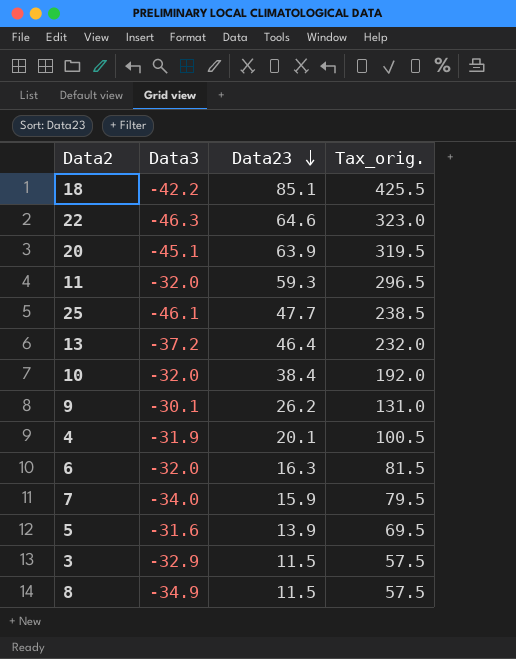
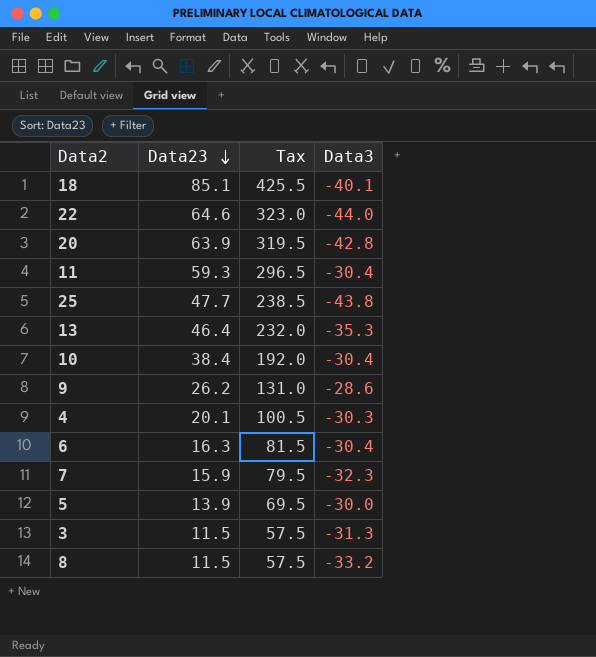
column name: Tax_orig. -> Tax
column Data3 | position: 2 -> 4
18 | Data3: -42.2 -> -40.1
22 | Data3: -46.3 -> -44.0
20 | Data3: -45.1 -> -42.8
11 | Data3: -32.0 -> -30.4
25 | Data3: -46.1 -> -43.8
13 | Data3: -37.2 -> -35.3
10 | Data3: -32.0 -> -30.4
9 | Data3: -30.1 -> -28.6
4 | Data3: -31.9 -> -30.3
6 | Data3: -32.0 -> -30.4
7 | Data3: -34.0 -> -32.3
5 | Data3: -31.6 -> -30.0
3 | Data3: -32.9 -> -31.3
8 | Data3: -34.9 -> -33.2

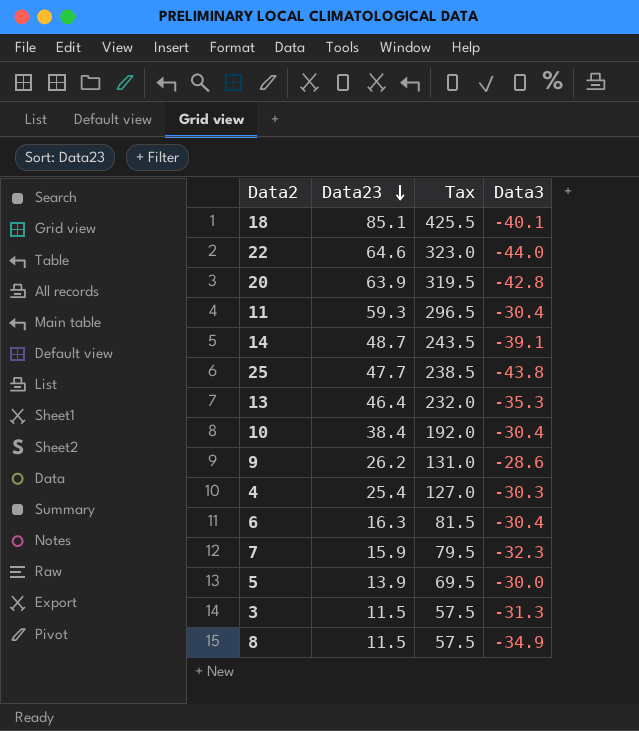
row 14: none -> 48.7 | 243.5 | -39.1
4 | Data23: 20.1 -> 25.4
4 | Tax: 100.5 -> 127.0
8 | Data3: -33.2 -> -34.9

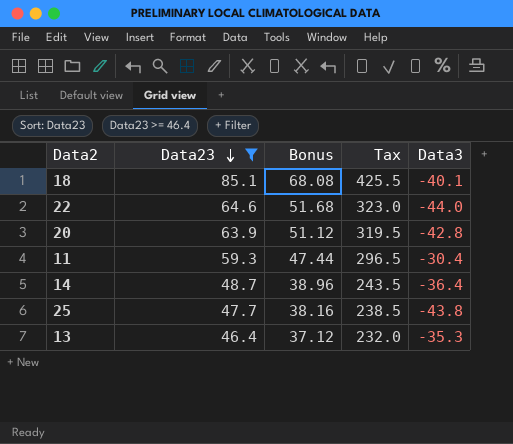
filter: none -> Data23 >= 46.4
column Bonus | formula: none -> [Data23] * 0.8
14 | Data3: -39.1 -> -36.4

